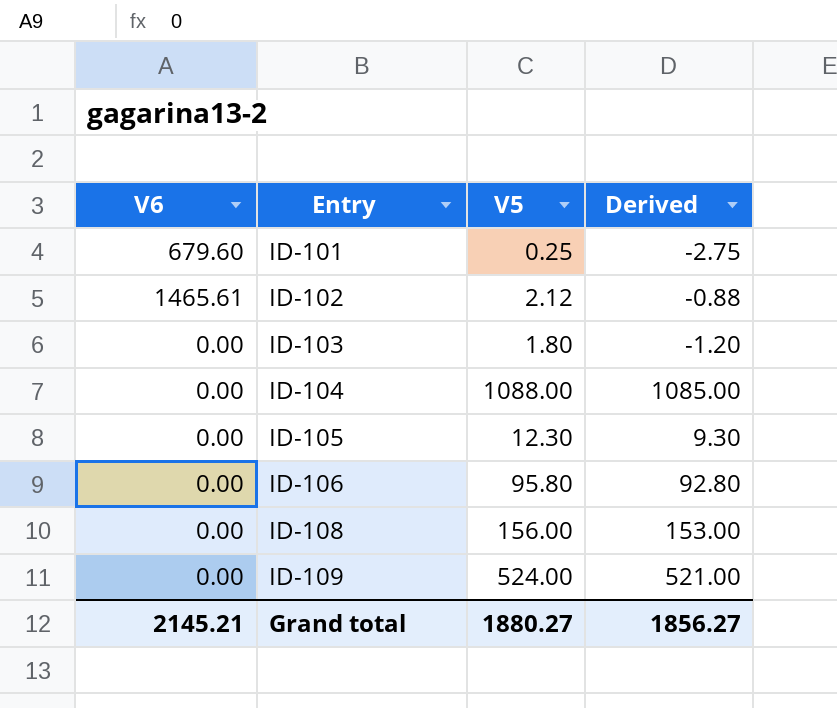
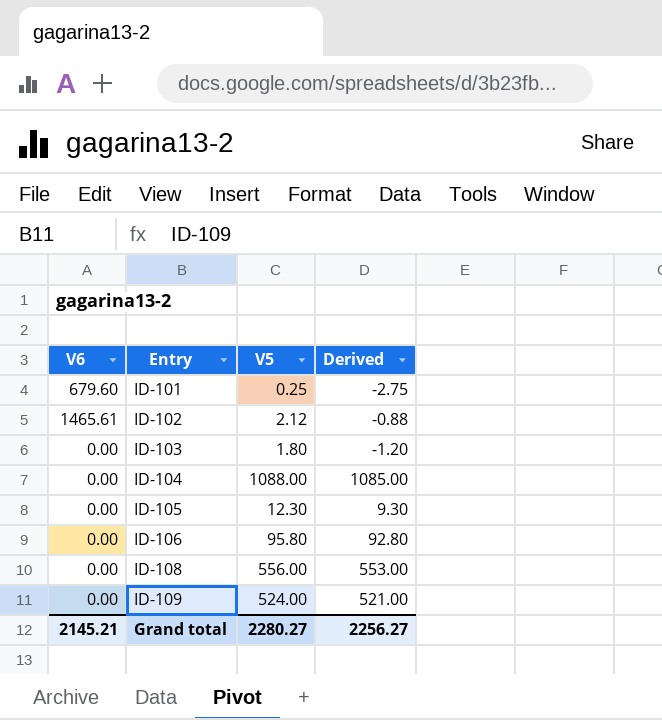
ID-108 | V5: 156.00 -> 556.00
ID-108 | Derived: 153.00 -> 553.00
Grand total | V5: 1880.27 -> 2280.27
Grand total | Derived: 1856.27 -> 2256.27

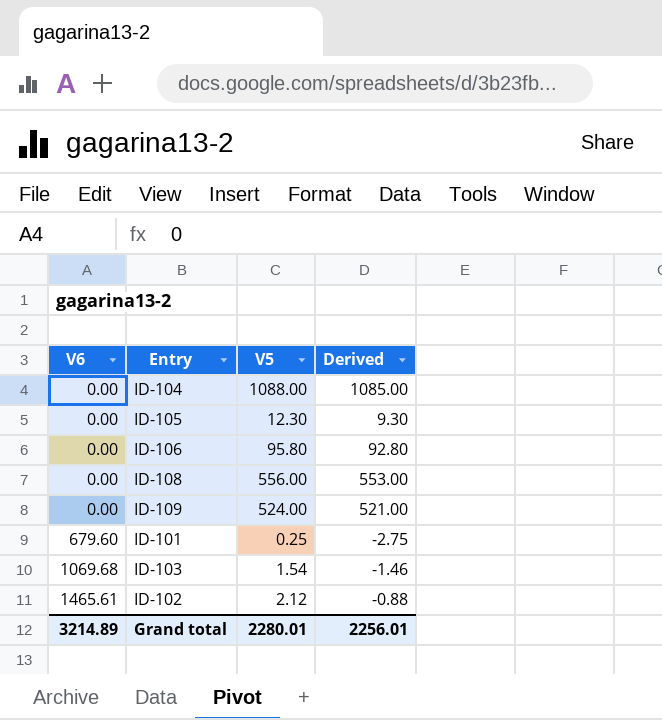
row order: Entry ascending -> V6 ascending
ID-103 | V6: 0.00 -> 1069.68
ID-103 | V5: 1.80 -> 1.54
ID-103 | Derived: -1.20 -> -1.46
Grand total | V6: 2145.21 -> 3214.89
Grand total | V5: 2280.27 -> 2280.01
Grand total | Derived: 2256.27 -> 2256.01

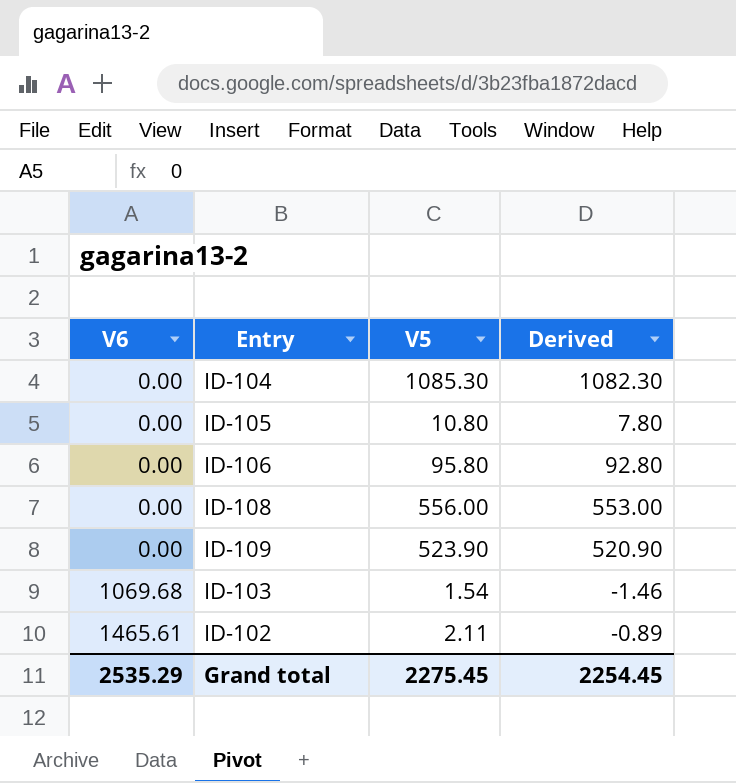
row ID-101: 679.60 | 0.25 | -2.75 -> none
ID-104 | V5: 1088.00 -> 1085.30
ID-104 | Derived: 1085.00 -> 1082.30
ID-105 | V5: 12.30 -> 10.80
ID-105 | Derived: 9.30 -> 7.80
ID-109 | V5: 524.00 -> 523.90
ID-109 | Derived: 521.00 -> 520.90
ID-102 | V5: 2.12 -> 2.11
ID-102 | Derived: -0.88 -> -0.89
Grand total | V6: 3214.89 -> 2535.29
Grand total | V5: 2280.01 -> 2275.45
Grand total | Derived: 2256.01 -> 2254.45

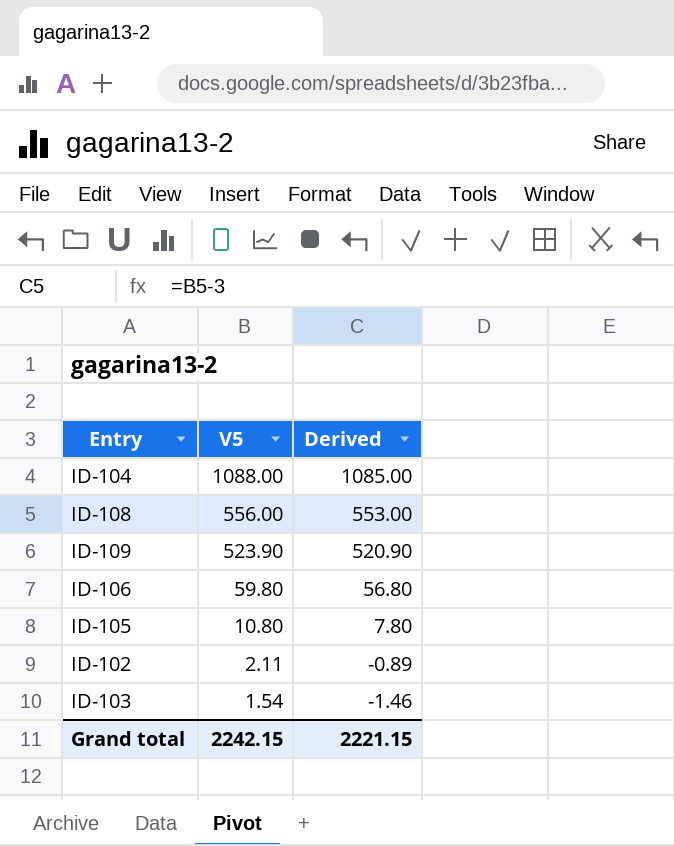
row order: V6 ascending -> V5 descending
column V6 | position: 1 -> none
ID-104 | V5: 1085.30 -> 1088.00
ID-104 | Derived: 1082.30 -> 1085.00
ID-106 | V5: 95.80 -> 59.80
ID-106 | Derived: 92.80 -> 56.80
Grand total | V5: 2275.45 -> 2242.15
Grand total | Derived: 2254.45 -> 2221.15

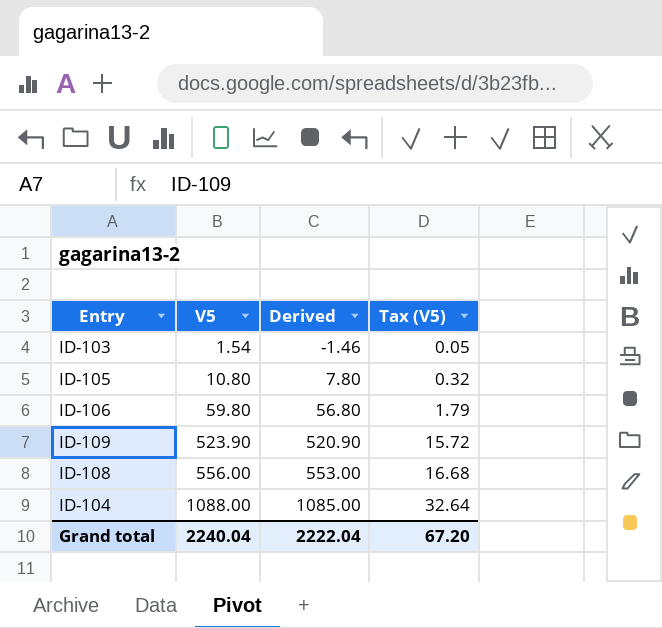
row order: V5 descending -> V5 ascending
column Tax (V5) | formula: none -> [V5] * 0.03
row ID-102: 2.11 | -0.89 -> none
Grand total | V5: 2242.15 -> 2240.04
Grand total | Derived: 2221.15 -> 2222.04

